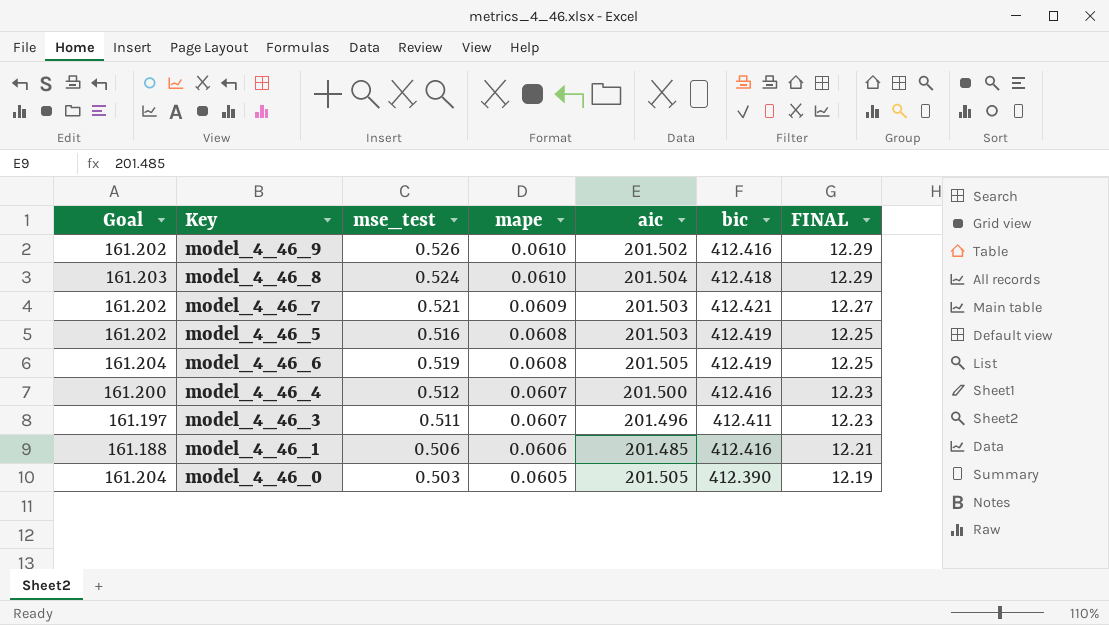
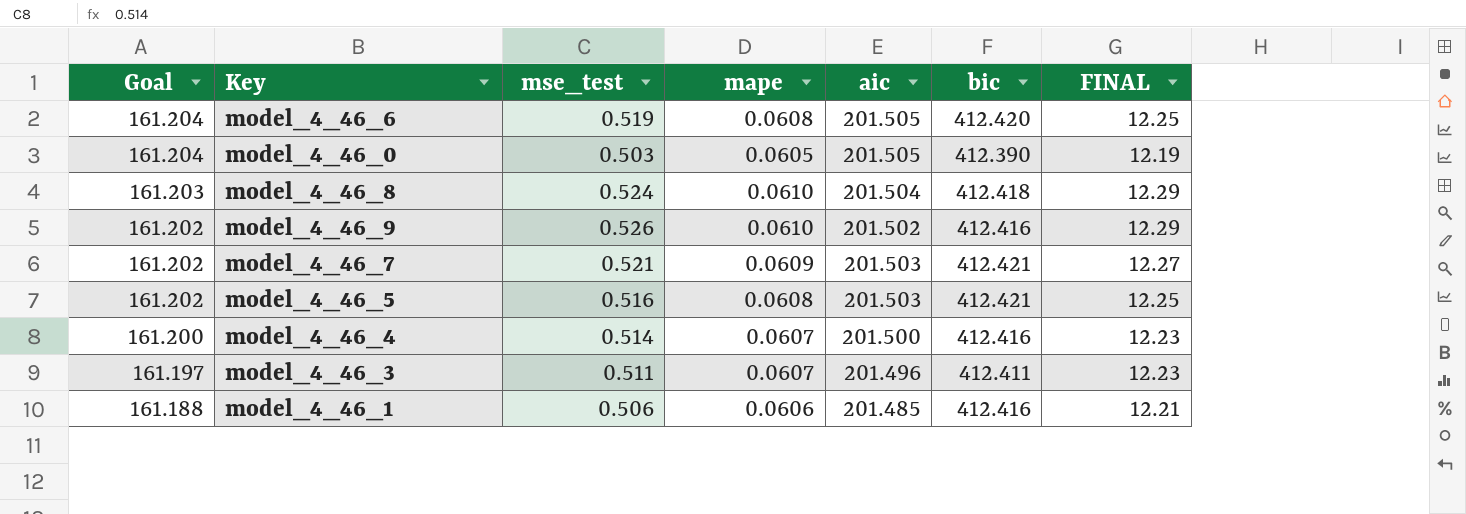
row order: mape descending -> Goal descending
model_4_46_6 | bic: 412.419 -> 412.420
model_4_46_5 | bic: 412.419 -> 412.421
model_4_46_4 | mse_test: 0.512 -> 0.514

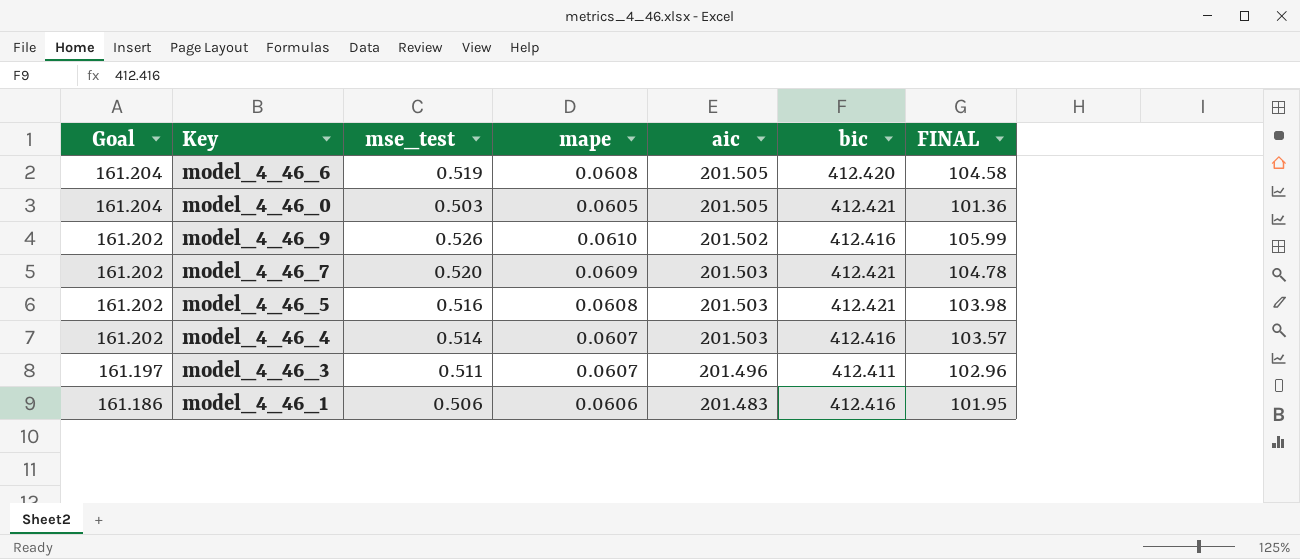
column FINAL | formula: [mape] * [aic] -> [mse_test] * [aic]
row model_4_46_8: 161.203 | 0.524 | 0.0610 | 201.504 | 412.418 | 12.29 -> none
model_4_46_0 | bic: 412.390 -> 412.421
model_4_46_7 | mse_test: 0.521 -> 0.520
model_4_46_4 | Goal: 161.200 -> 161.202
model_4_46_4 | aic: 201.500 -> 201.503
model_4_46_1 | Goal: 161.188 -> 161.186
model_4_46_1 | aic: 201.485 -> 201.483

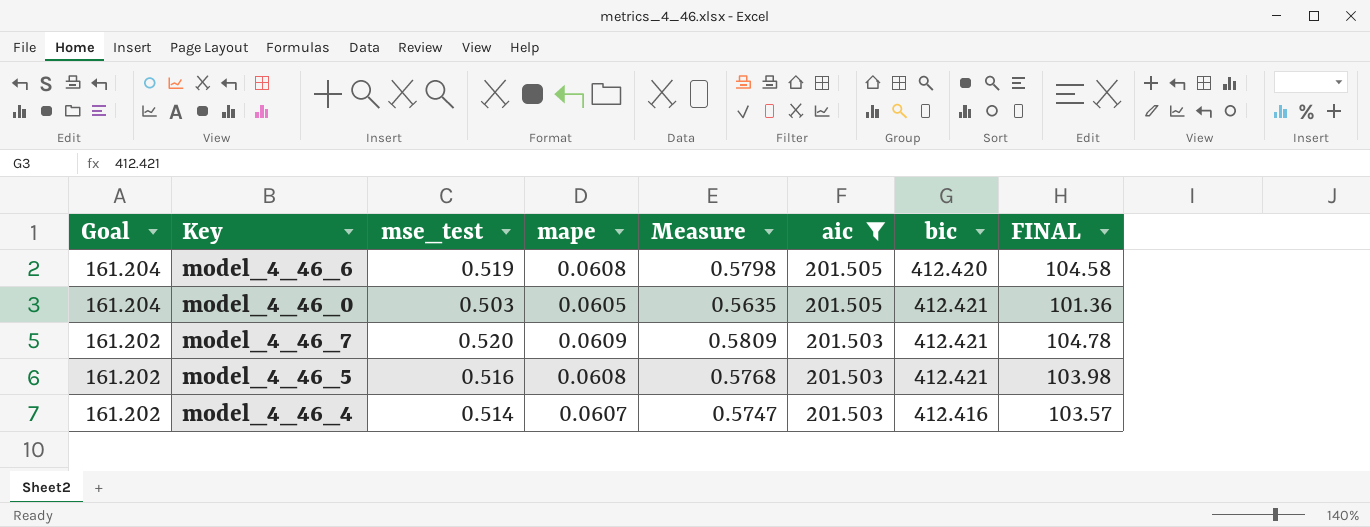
filter: none -> aic >= 201.503
column Measure | formula: none -> [mse_test] + [mape]

